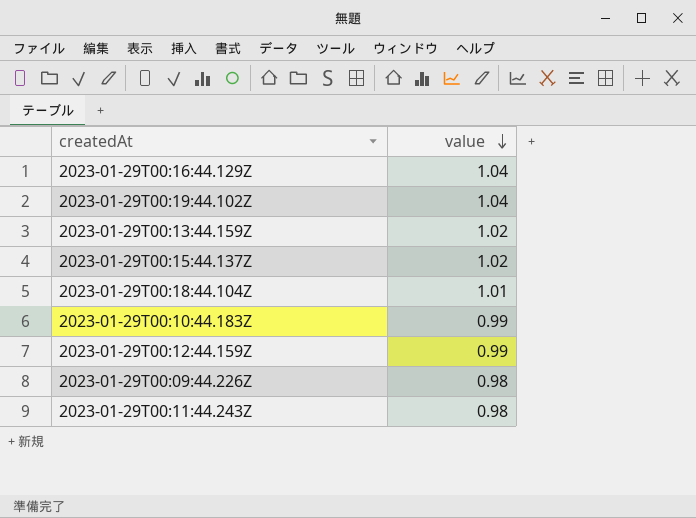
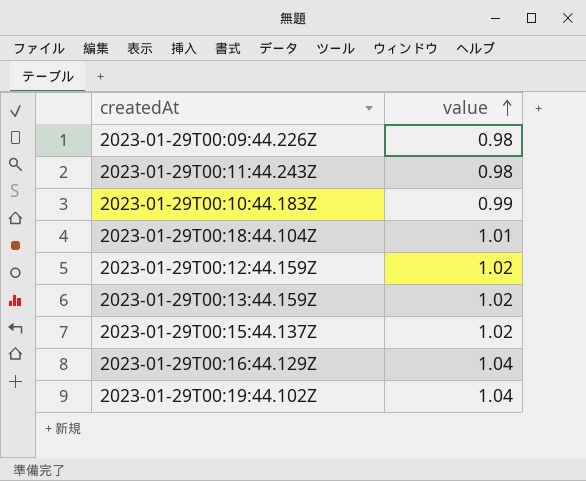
row order: value descending -> value ascending
2023-01-29T00:12:44.159Z | value: 0.99 -> 1.02

